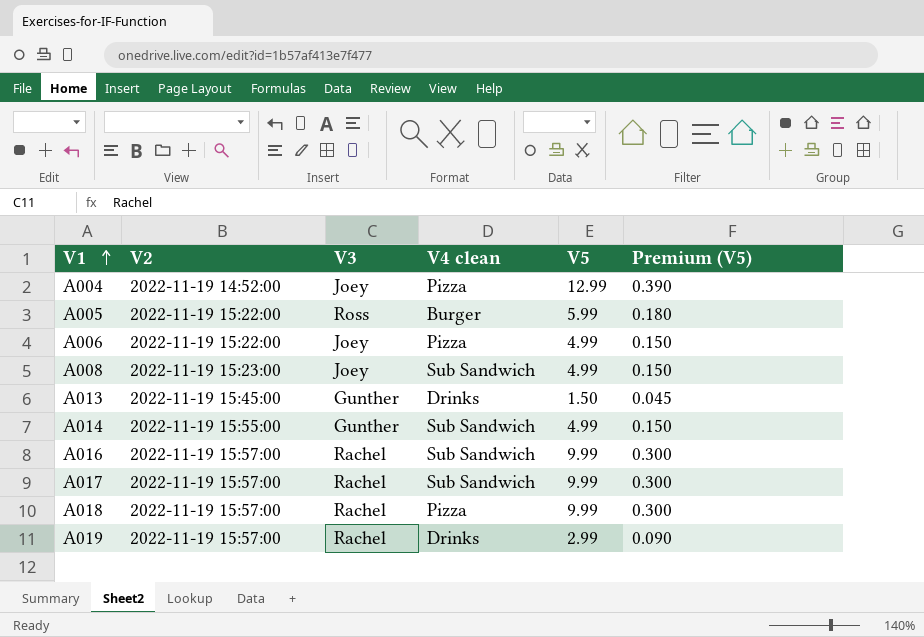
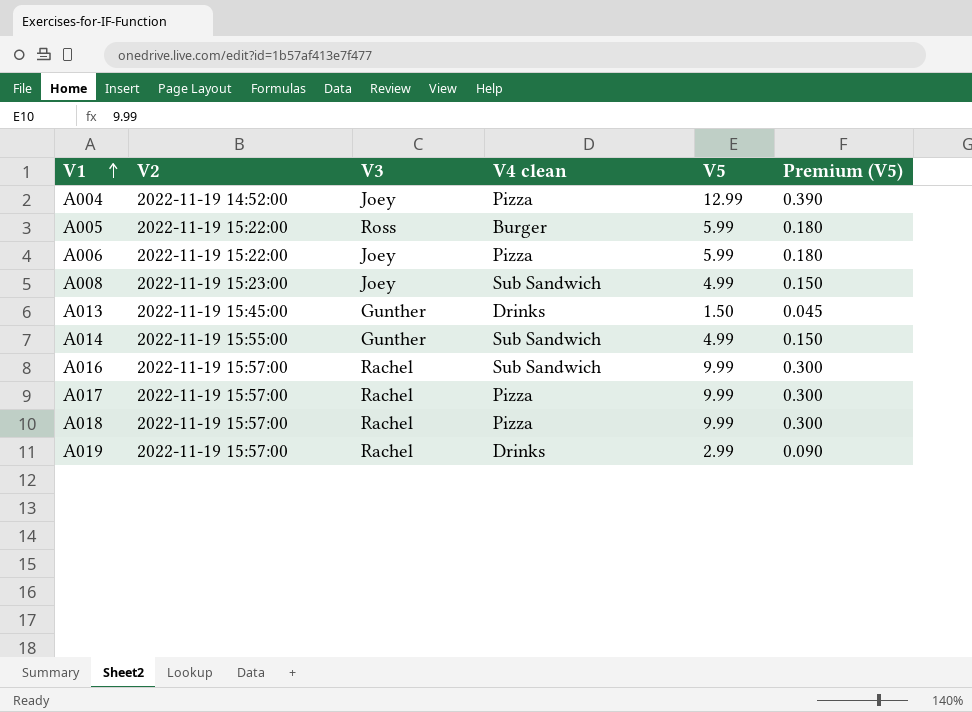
A006 | V5: 4.99 -> 5.99
A006 | Premium (V5): 0.150 -> 0.180
A017 | V4 clean: Sub Sandwich -> Pizza

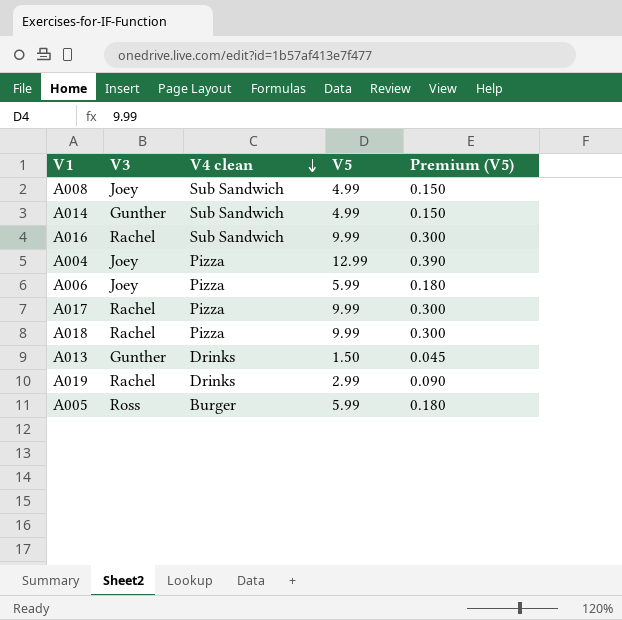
row order: V1 ascending -> V4 clean descending
column V2 | position: 2 -> none

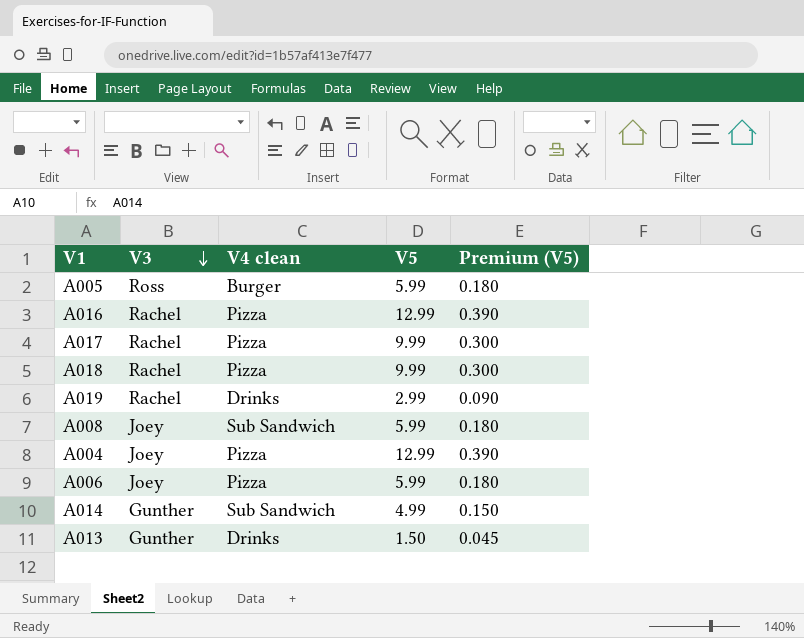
row order: V4 clean descending -> V3 descending
A016 | V4 clean: Sub Sandwich -> Pizza
A016 | V5: 9.99 -> 12.99
A016 | Premium (V5): 0.300 -> 0.390
A008 | V5: 4.99 -> 5.99
A008 | Premium (V5): 0.150 -> 0.180

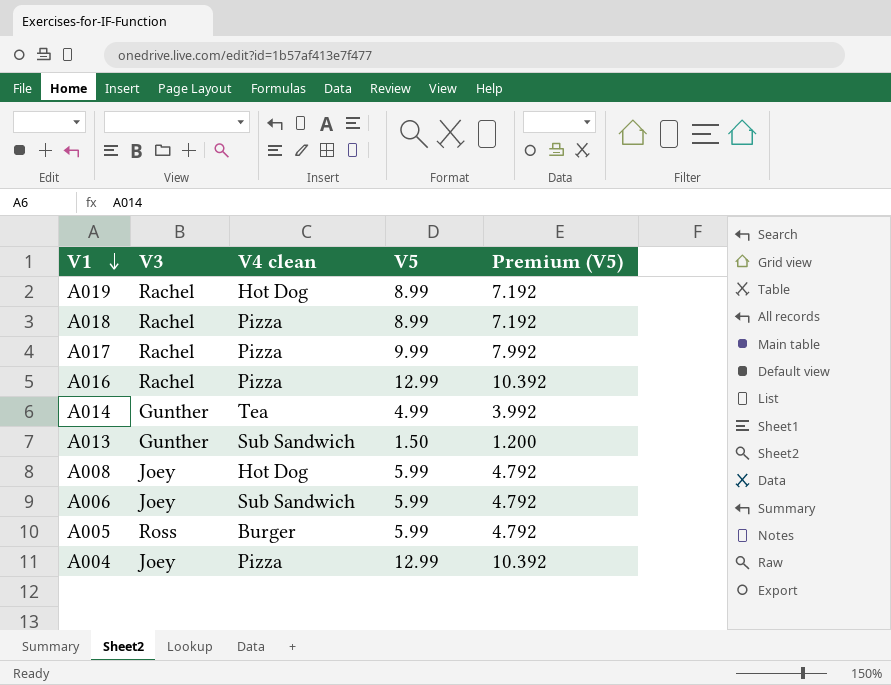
row order: V3 descending -> V1 descending
column Premium (V5) | formula: [V5] * 0.03 -> [V5] * 0.8
A019 | V4 clean: Drinks -> Hot Dog
A019 | V5: 2.99 -> 8.99
A018 | V5: 9.99 -> 8.99
A014 | V4 clean: Sub Sandwich -> Tea
A013 | V4 clean: Drinks -> Sub Sandwich
A008 | V4 clean: Sub Sandwich -> Hot Dog
A006 | V4 clean: Pizza -> Sub Sandwich

